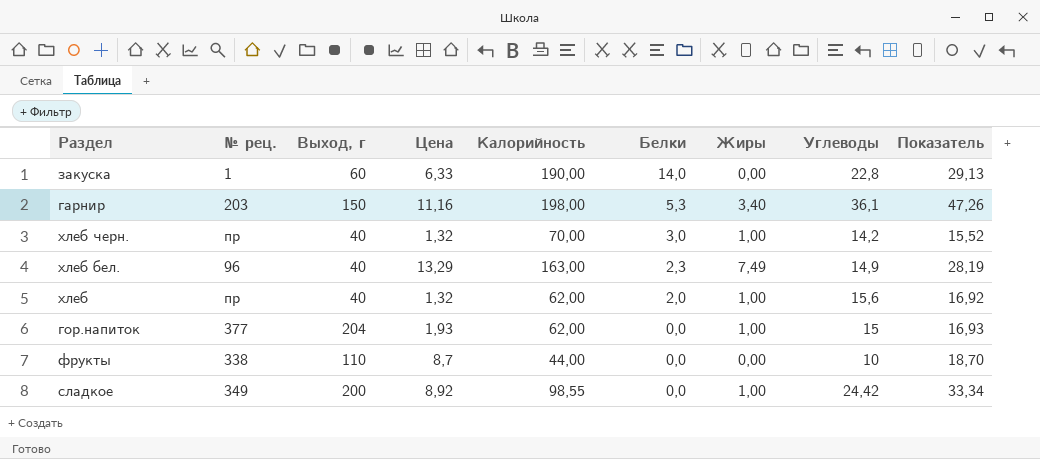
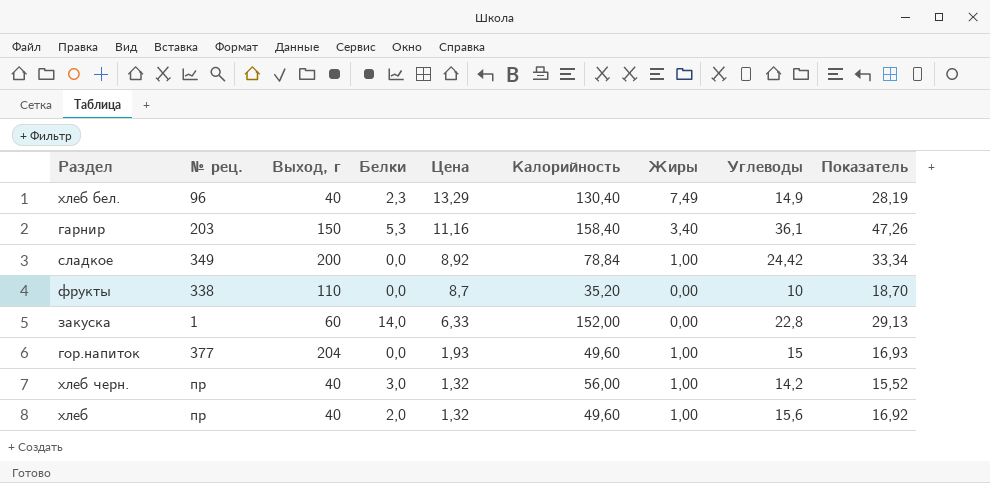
row order: Белки descending -> Цена descending
column Белки | position: 6 -> 4
хлеб бел. | Калорийность: 163,00 -> 130,40
гарнир | Калорийность: 198,00 -> 158,40
сладкое | Калорийность: 98,55 -> 78,84
фрукты | Калорийность: 44,00 -> 35,20
закуска | Калорийность: 190,00 -> 152,00
гор.напиток | Калорийность: 62,00 -> 49,60
хлеб черн. | Калорийность: 70,00 -> 56,00
хлеб | Калорийность: 62,00 -> 49,60

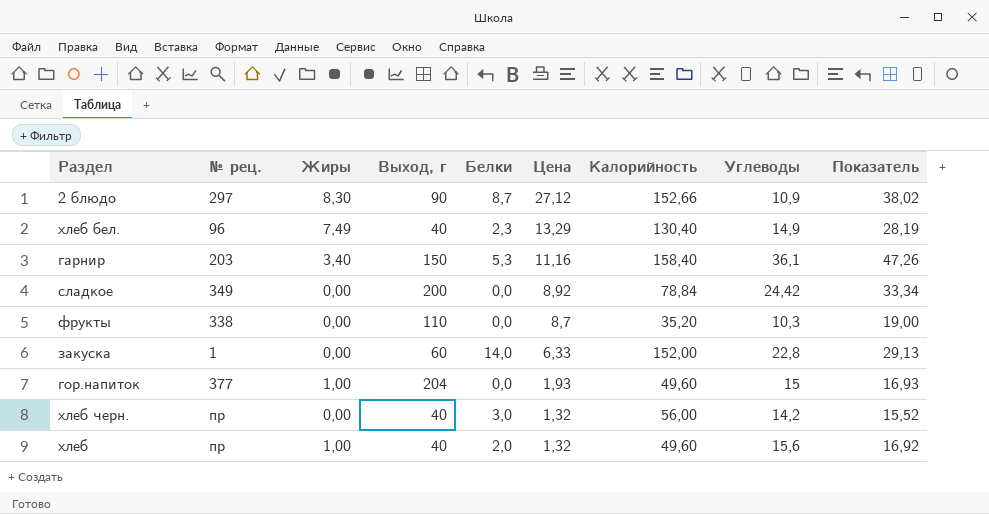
column Жиры | position: 7 -> 3
row 2 блюдо: none -> 297 | 8,30 | 90 | 8,7 | 27,12 | 152,66 | 10,9 | 38,02
сладкое | Жиры: 1,00 -> 0,00
фрукты | Углеводы: 10 -> 10,3
фрукты | Показатель: 18,70 -> 19,00
хлеб черн. | Жиры: 1,00 -> 0,00

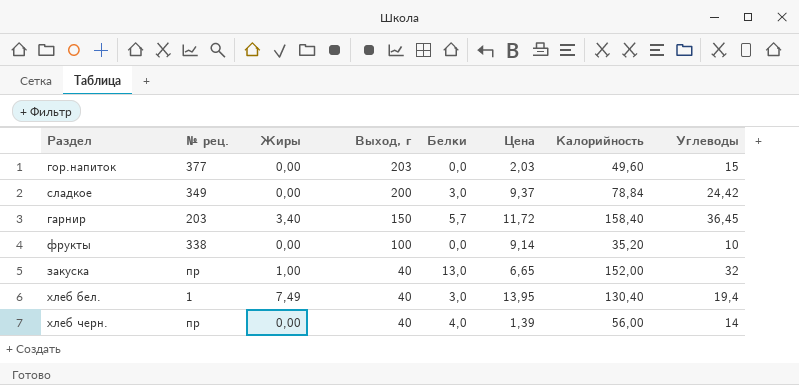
row order: Цена descending -> Выход, г descending
column Показатель | formula: [Цена] + [Углеводы] -> none
row 2 блюдо: 297 | 8,30 | 90 | 8,7 | 27,12 | 152,66 | 10,9 | 38,02 -> none
row хлеб: пр | 1,00 | 40 | 2,0 | 1,32 | 49,60 | 15,6 | 16,92 -> none
гор.напиток | Жиры: 1,00 -> 0,00
гор.напиток | Выход, г: 204 -> 203
гор.напиток | Цена: 1,93 -> 2,03
сладкое | Белки: 0,0 -> 3,0
сладкое | Цена: 8,92 -> 9,37
гарнир | Белки: 5,3 -> 5,7
гарнир | Цена: 11,16 -> 11,72
гарнир | Углеводы: 36,1 -> 36,45
фрукты | Выход, г: 110 -> 100
фрукты | Цена: 8,7 -> 9,14
фрукты | Углеводы: 10,3 -> 10
закуска | № рец.: 1 -> пр
закуска | Жиры: 0,00 -> 1,00
закуска | Выход, г: 60 -> 40
закуска | Белки: 14,0 -> 13,0
закуска | Цена: 6,33 -> 6,65
закуска | Углеводы: 22,8 -> 32
хлеб бел. | № рец.: 96 -> 1
хлеб бел. | Белки: 2,3 -> 3,0
хлеб бел. | Цена: 13,29 -> 13,95
хлеб бел. | Углеводы: 14,9 -> 19,4
хлеб черн. | Белки: 3,0 -> 4,0
хлеб черн. | Цена: 1,32 -> 1,39
хлеб черн. | Углеводы: 14,2 -> 14

